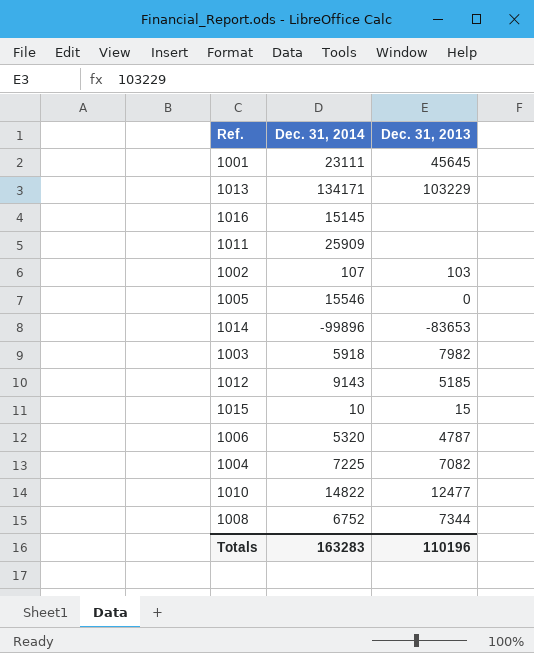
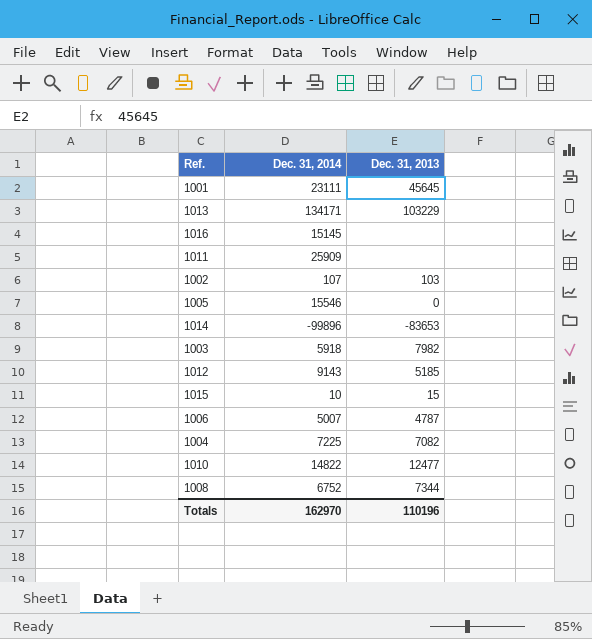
1006 | Dec. 31, 2014: 5320 -> 5007
Totals | Dec. 31, 2014: 163283 -> 162970

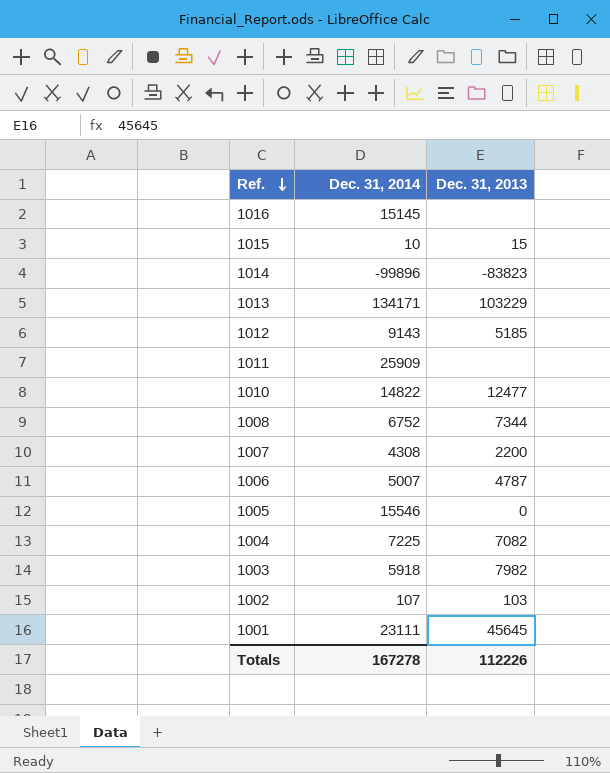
row order: none -> Ref. descending
1014 | Dec. 31, 2013: -83653 -> -83823
row 1007: none -> 4308 | 2200
Totals | Dec. 31, 2014: 162970 -> 167278
Totals | Dec. 31, 2013: 110196 -> 112226

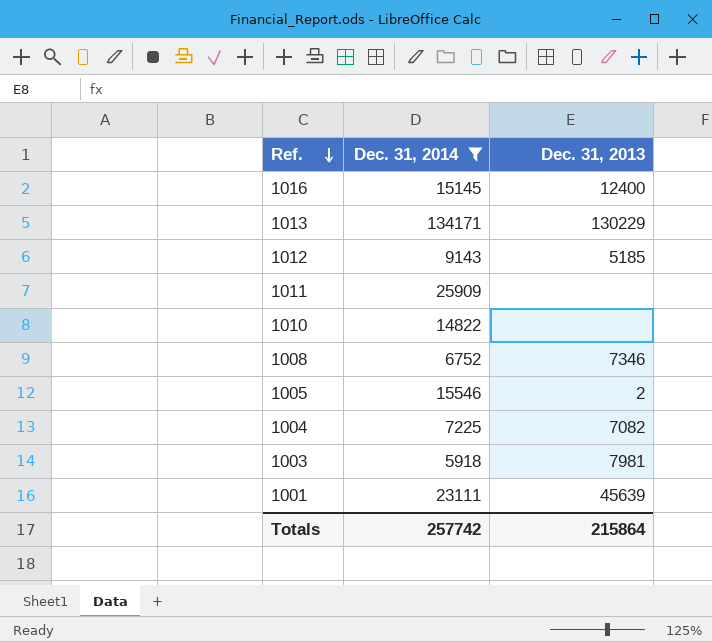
filter: none -> Dec. 31, 2014 >= 5918
1016 | Dec. 31, 2013: none -> 12400
1013 | Dec. 31, 2013: 103229 -> 130229
1010 | Dec. 31, 2013: 12477 -> none
1008 | Dec. 31, 2013: 7344 -> 7346
1005 | Dec. 31, 2013: 0 -> 2
1003 | Dec. 31, 2013: 7982 -> 7981
1001 | Dec. 31, 2013: 45645 -> 45639
Totals | Dec. 31, 2014: 167278 -> 257742
Totals | Dec. 31, 2013: 112226 -> 215864

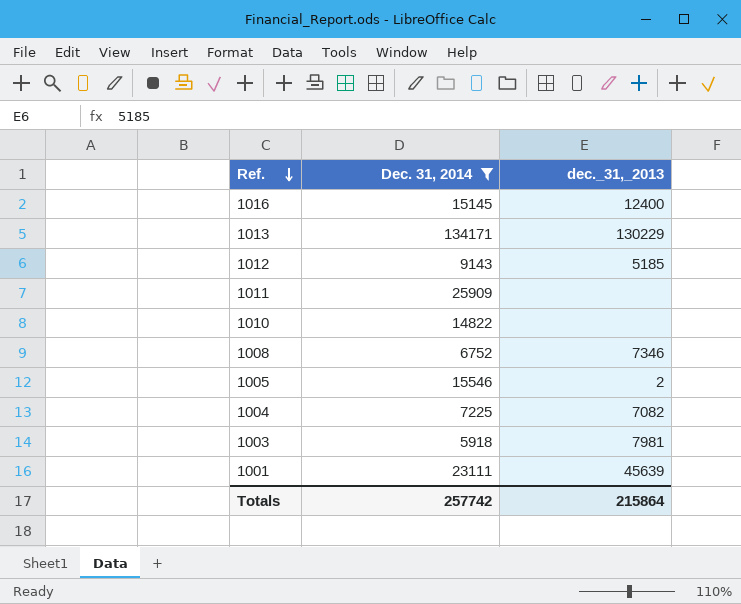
column name: Dec. 31, 2013 -> dec._31,_2013

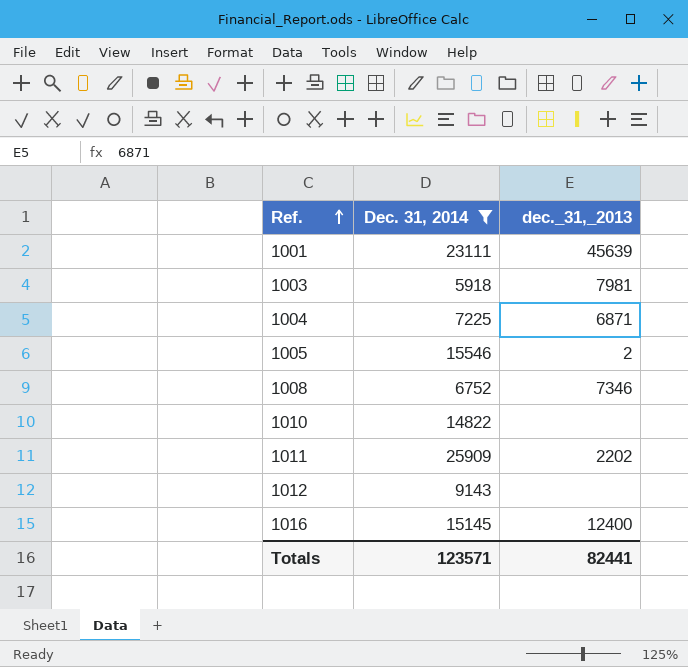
row order: Ref. descending -> Ref. ascending
row 1013: 134171 | 130229 -> none
1004 | dec._31,_2013: 7082 -> 6871
1011 | dec._31,_2013: none -> 2202
1012 | dec._31,_2013: 5185 -> none
Totals | Dec. 31, 2014: 257742 -> 123571
Totals | dec._31,_2013: 215864 -> 82441

